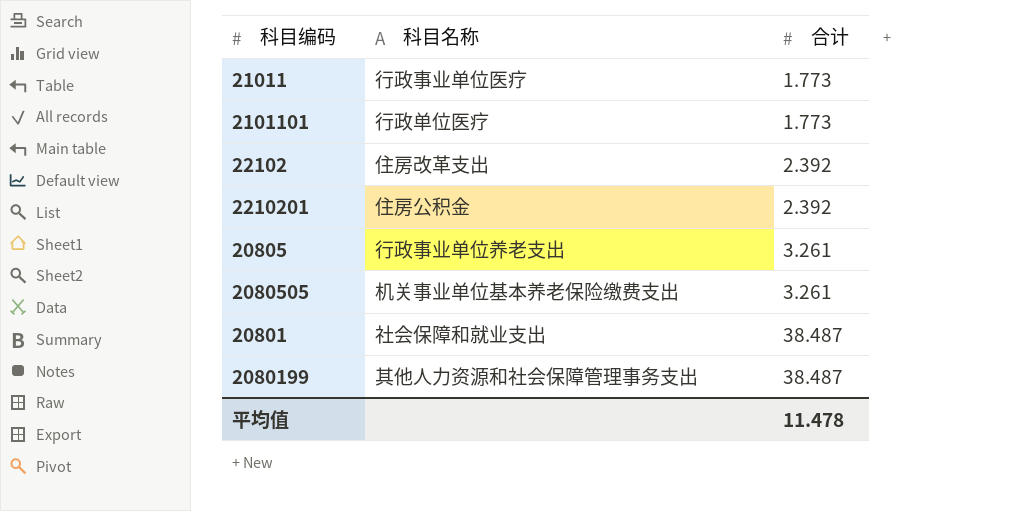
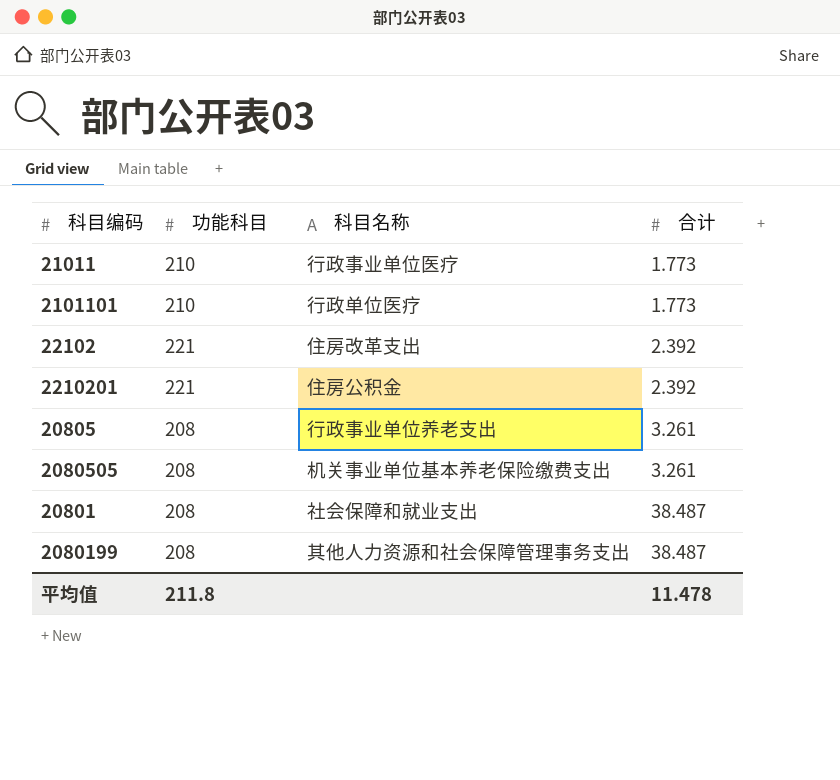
column 功能科目 | position: none -> 2

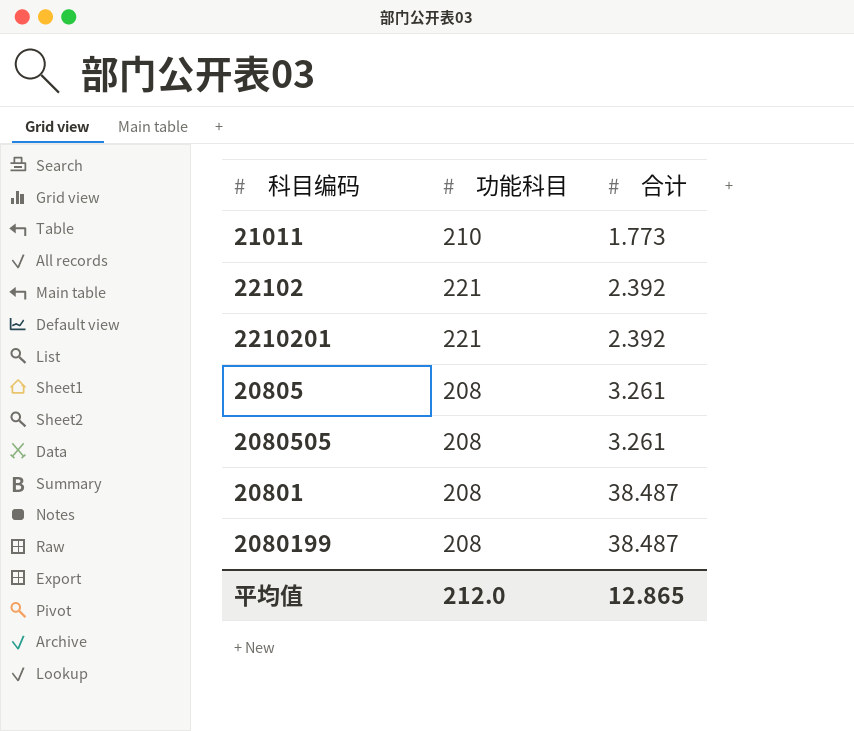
column 科目名称 | position: 3 -> none
row 2101101: 210 | 行政单位医疗 | 1.773 -> none
平均值 | 功能科目: 211.8 -> 212.0
平均值 | 合计: 11.478 -> 12.865

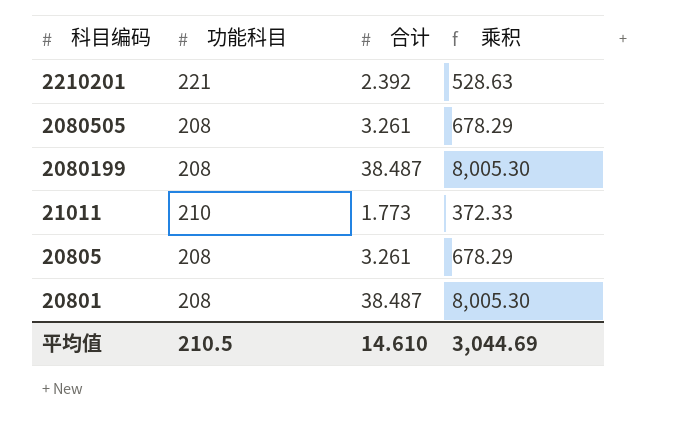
row order: 合计 ascending -> 科目编码 descending
column 乘积 | formula: none -> [功能科目] * [合计]
row 22102: 221 | 2.392 -> none
平均值 | 功能科目: 212.0 -> 210.5
平均值 | 合计: 12.865 -> 14.610

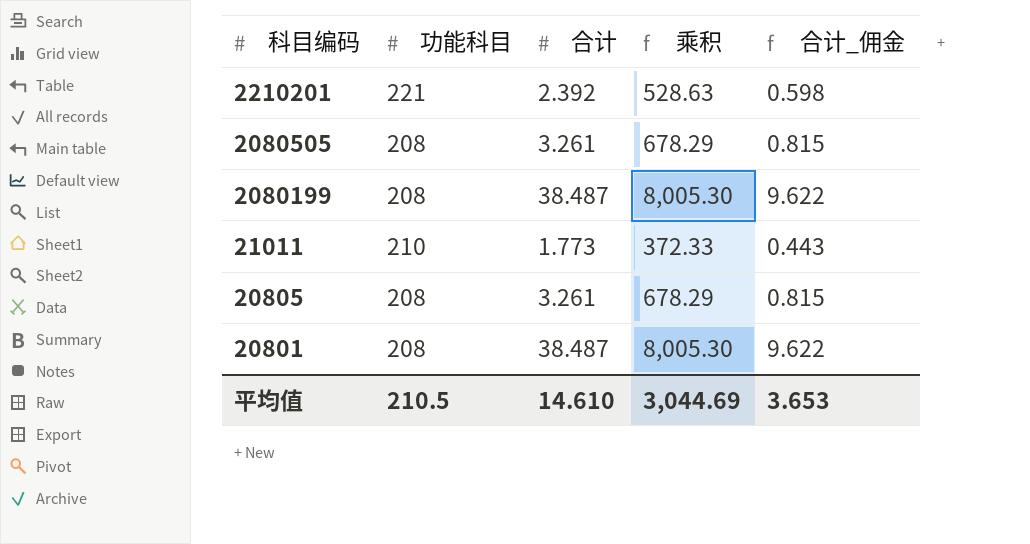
column 合计_佣金 | formula: none -> [合计] * 0.25

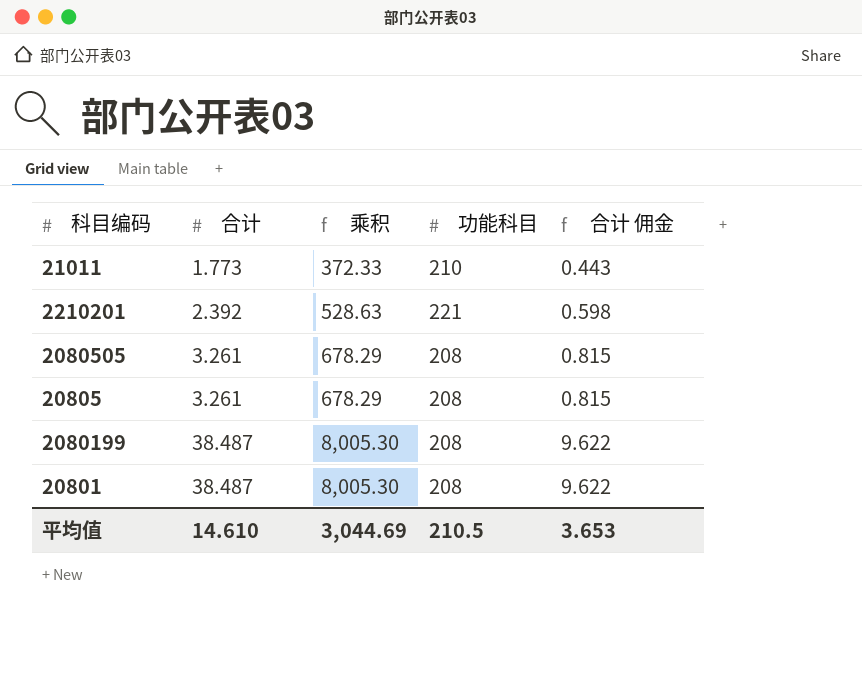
row order: 科目编码 descending -> 合计 ascending
column 功能科目 | position: 2 -> 4
column name: 合计_佣金 -> 合计 佣金

